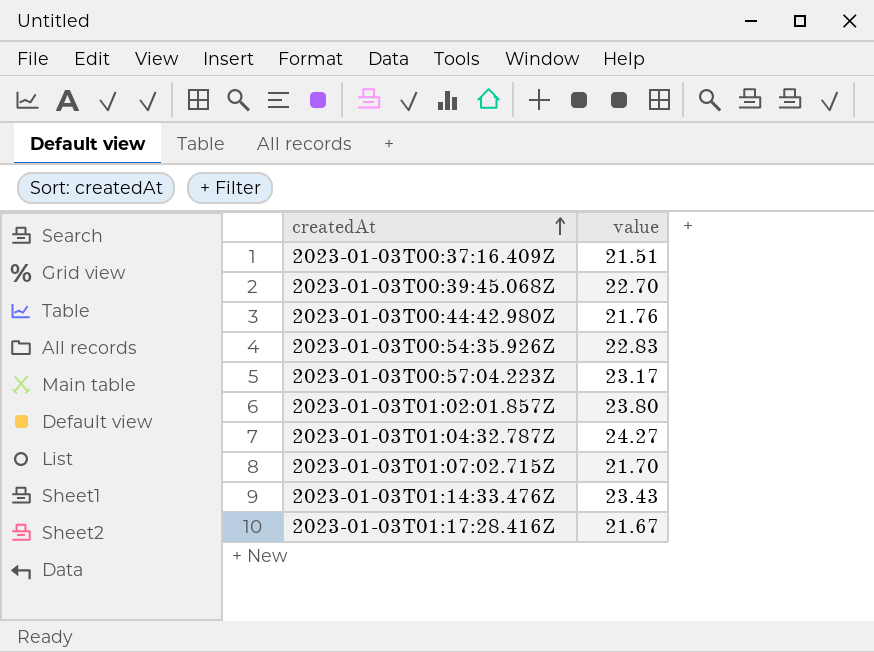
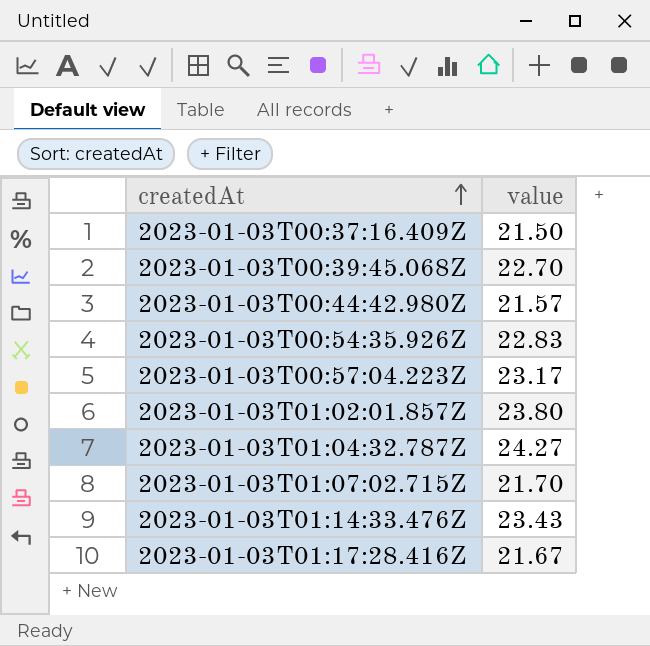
2023-01-03T00:37:16.409Z | value: 21.51 -> 21.50
2023-01-03T00:44:42.980Z | value: 21.76 -> 21.57

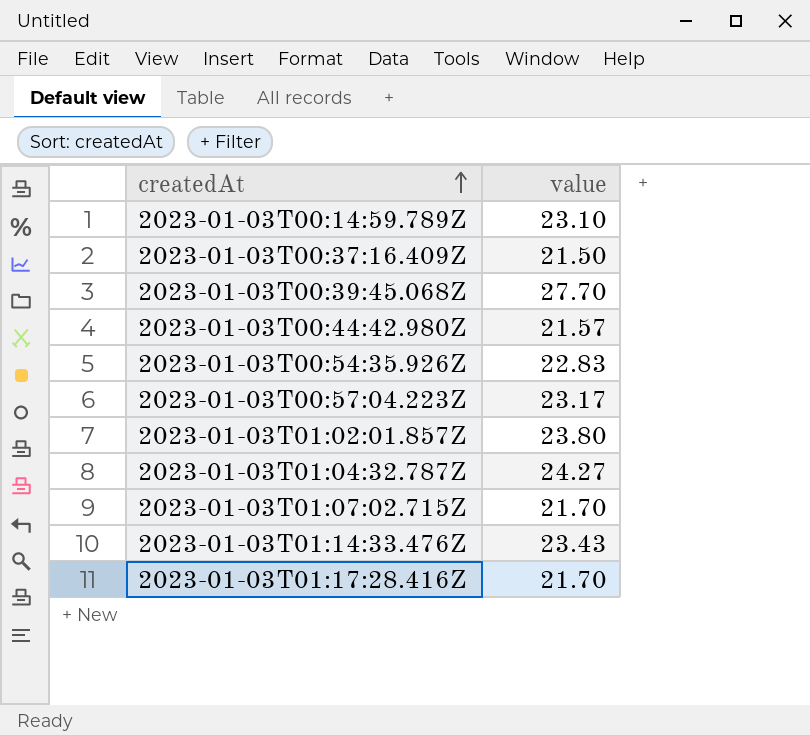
row 2023-01-03T00:14:59.789Z: none -> 23.10
2023-01-03T00:39:45.068Z | value: 22.70 -> 27.70
2023-01-03T01:17:28.416Z | value: 21.67 -> 21.70

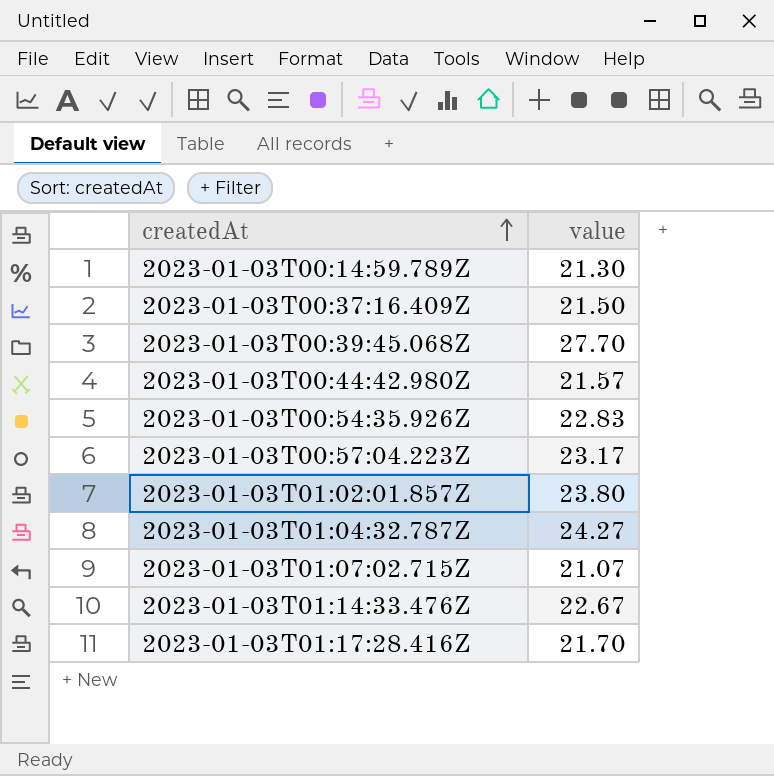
2023-01-03T00:14:59.789Z | value: 23.10 -> 21.30
2023-01-03T01:07:02.715Z | value: 21.70 -> 21.07
2023-01-03T01:14:33.476Z | value: 23.43 -> 22.67

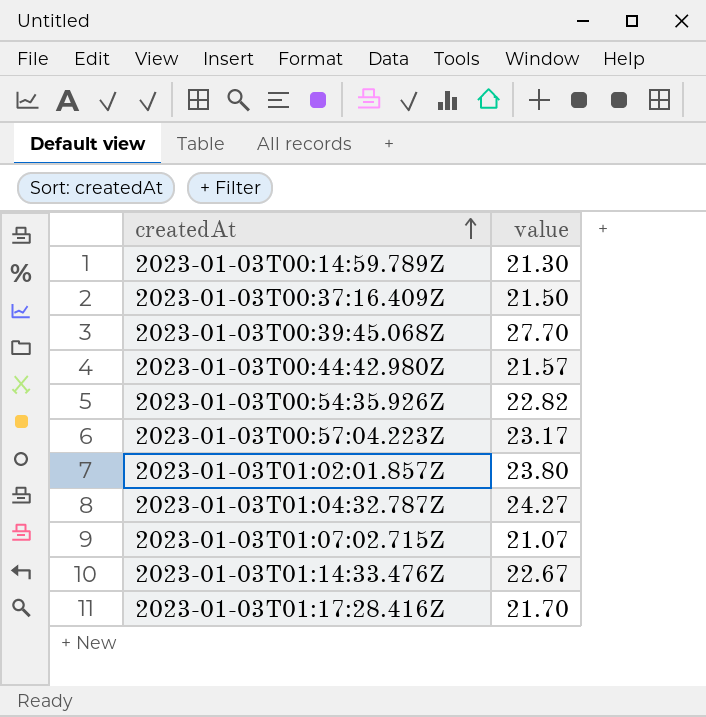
2023-01-03T00:54:35.926Z | value: 22.83 -> 22.82

